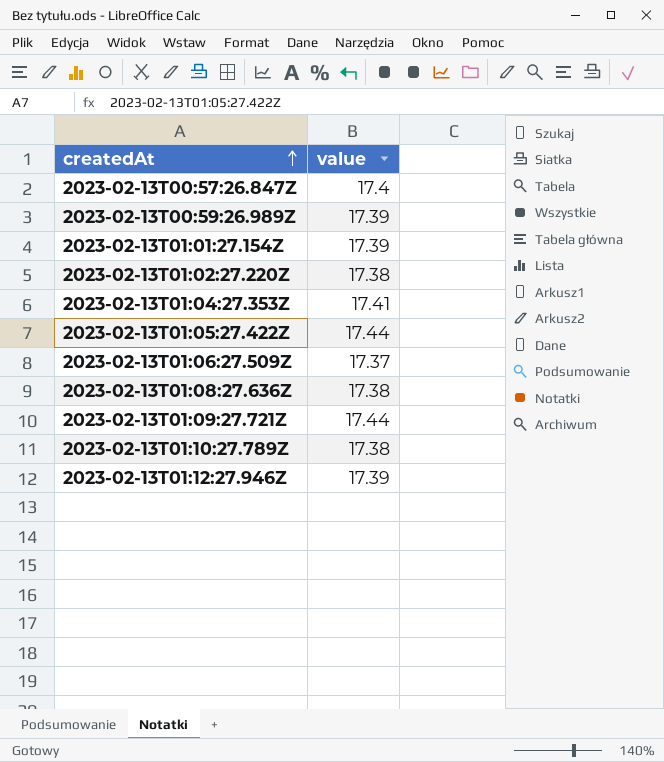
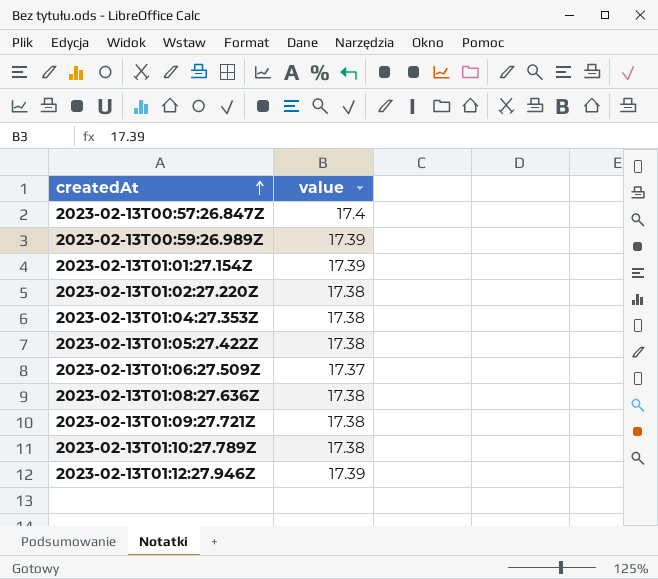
2023-02-13T01:04:27.353Z | value: 17.41 -> 17.38
2023-02-13T01:05:27.422Z | value: 17.44 -> 17.38
2023-02-13T01:09:27.721Z | value: 17.44 -> 17.38

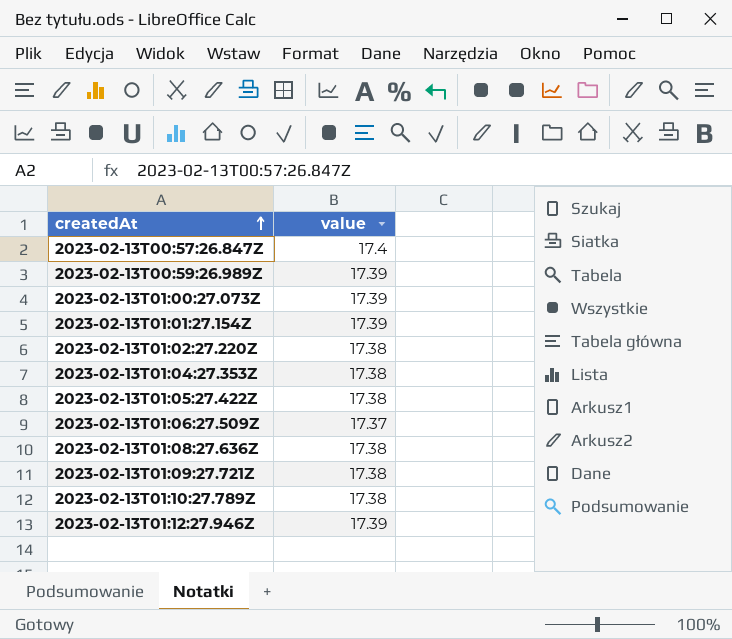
row 2023-02-13T01:00:27.073Z: none -> 17.39

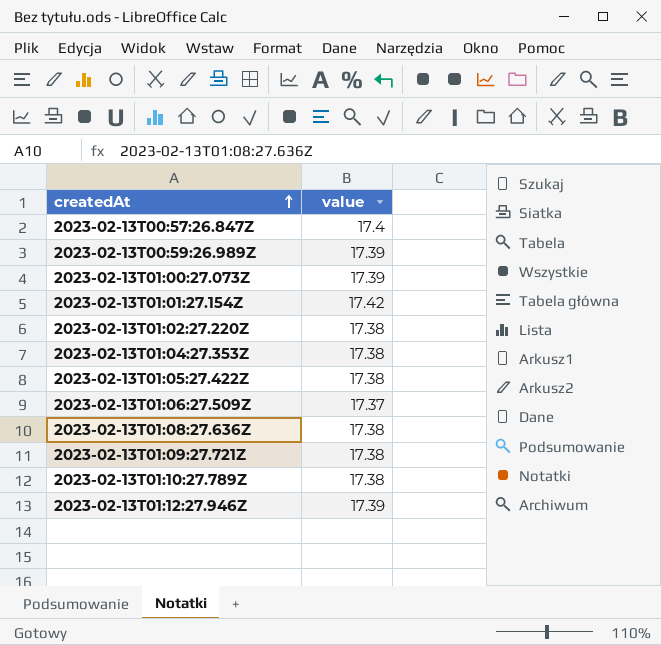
2023-02-13T01:01:27.154Z | value: 17.39 -> 17.42

